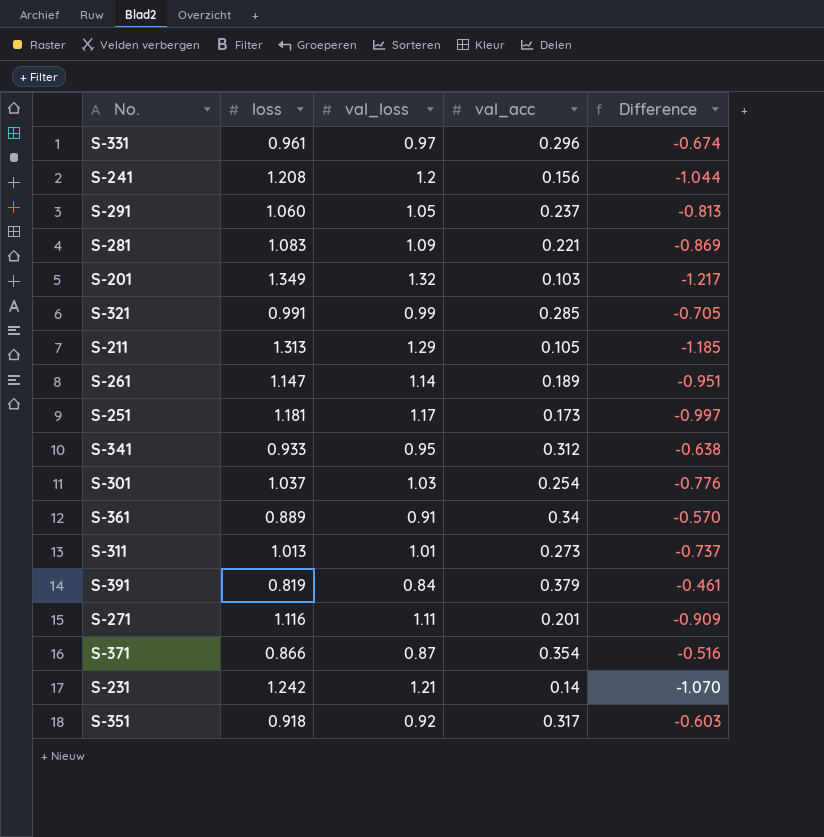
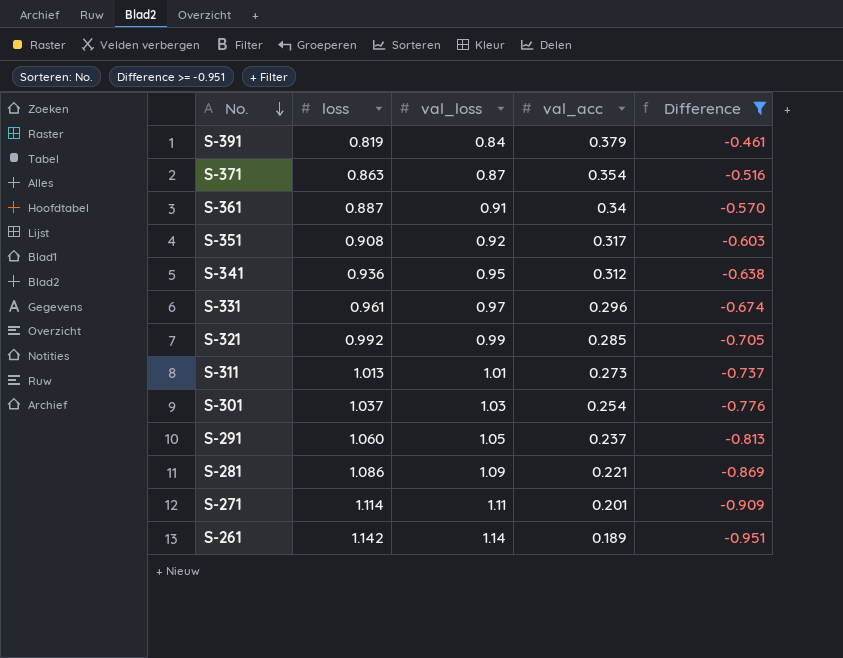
filter: none -> Difference >= -0.951
row order: none -> No. descending
S-371 | loss: 0.866 -> 0.863
S-361 | loss: 0.889 -> 0.887
S-351 | loss: 0.918 -> 0.908
S-341 | loss: 0.933 -> 0.936
S-321 | loss: 0.991 -> 0.992
S-281 | loss: 1.083 -> 1.086
S-271 | loss: 1.116 -> 1.114
S-261 | loss: 1.147 -> 1.142

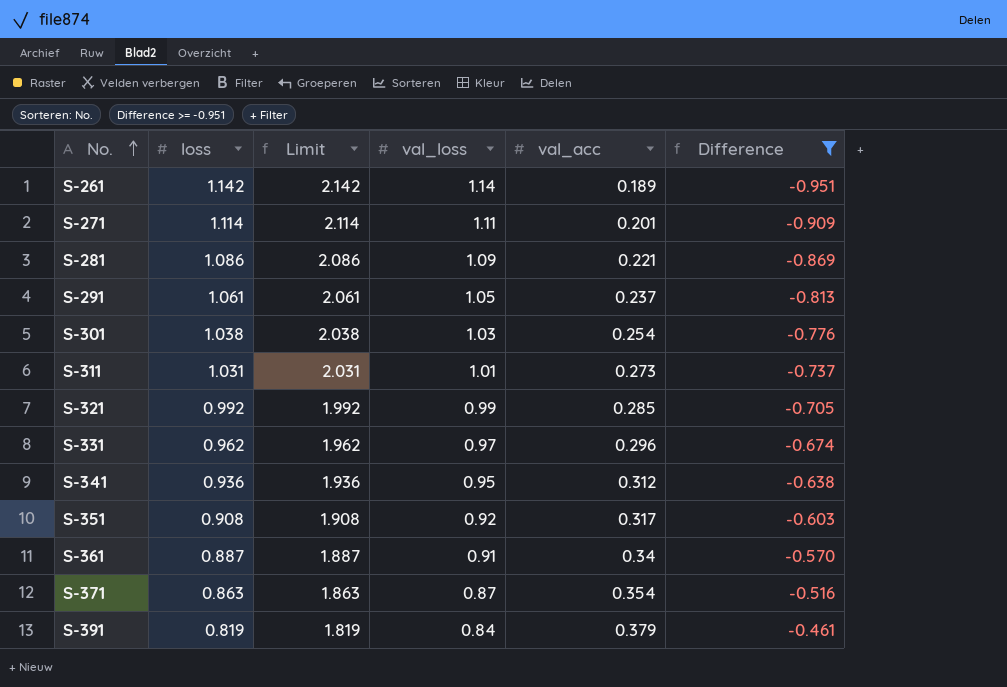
row order: No. descending -> No. ascending
column Limit | formula: none -> [loss] + 1
S-291 | loss: 1.060 -> 1.061
S-301 | loss: 1.037 -> 1.038
S-311 | loss: 1.013 -> 1.031
S-331 | loss: 0.961 -> 0.962

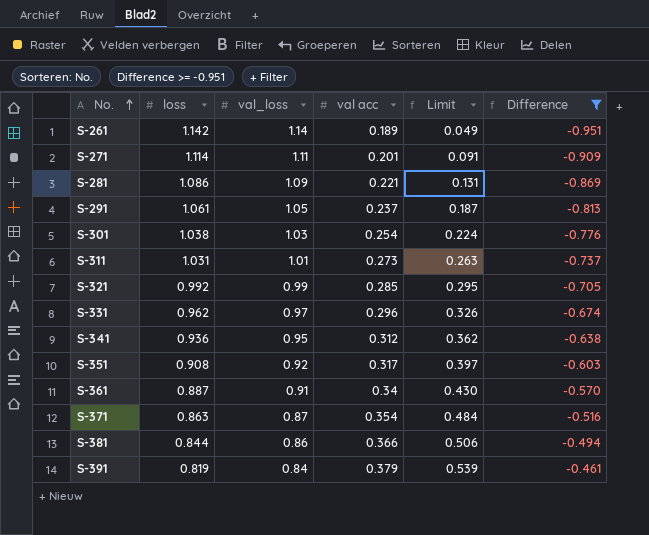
column name: val_acc -> val acc
column Limit | formula: [loss] + 1 -> [Difference] + 1
column Limit | position: 3 -> 5
row S-381: none -> 0.844 | 0.86 | 0.366 | 0.506 | -0.494

